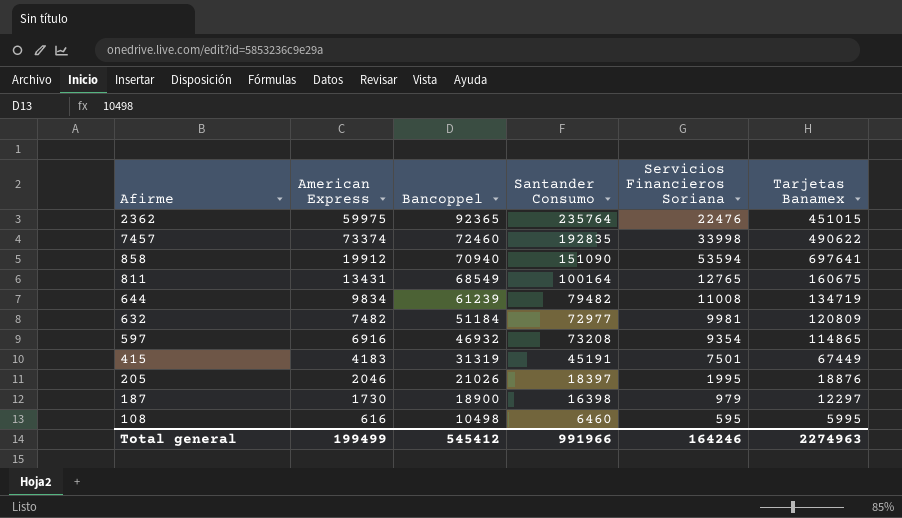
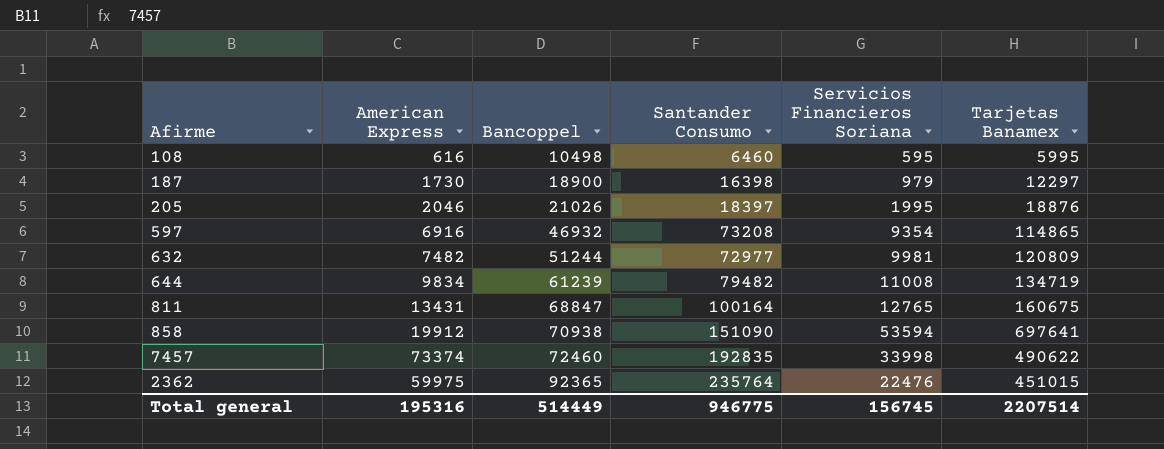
row order: Bancoppel descending -> Bancoppel ascending
row 415: 4183 | 31319 | 45191 | 7501 | 67449 -> none
632 | Bancoppel: 51184 -> 51244
811 | Bancoppel: 68549 -> 68847
858 | Bancoppel: 70940 -> 70938
Total general | American Express: 199499 -> 195316
Total general | Bancoppel: 545412 -> 514449
Total general | Santander Consumo: 991966 -> 946775
Total general | Servicios Financieros Soriana: 164246 -> 156745
Total general | Tarjetas Banamex: 2274963 -> 2207514

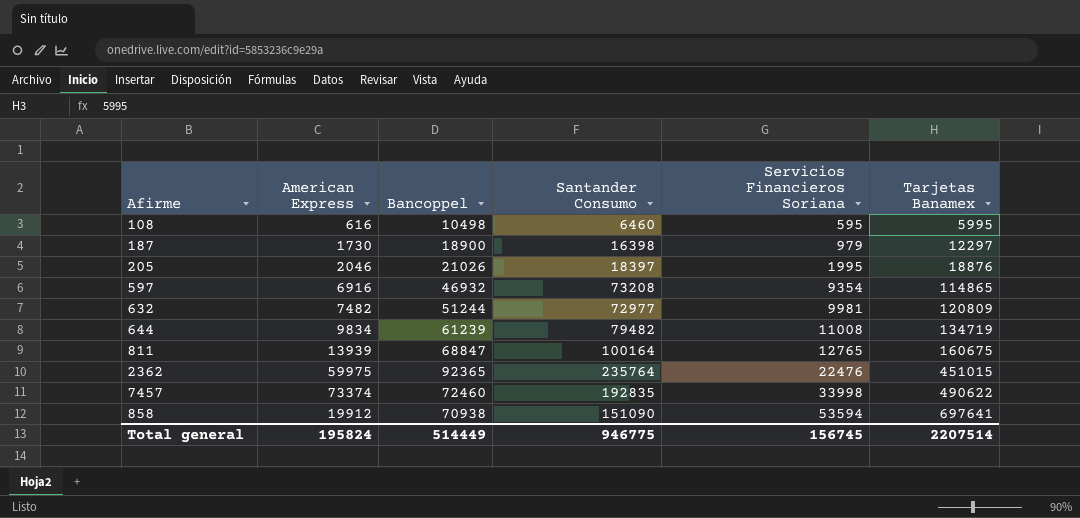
row order: Bancoppel ascending -> Servicios Financieros Soriana ascending
811 | American Express: 13431 -> 13939
Total general | American Express: 195316 -> 195824

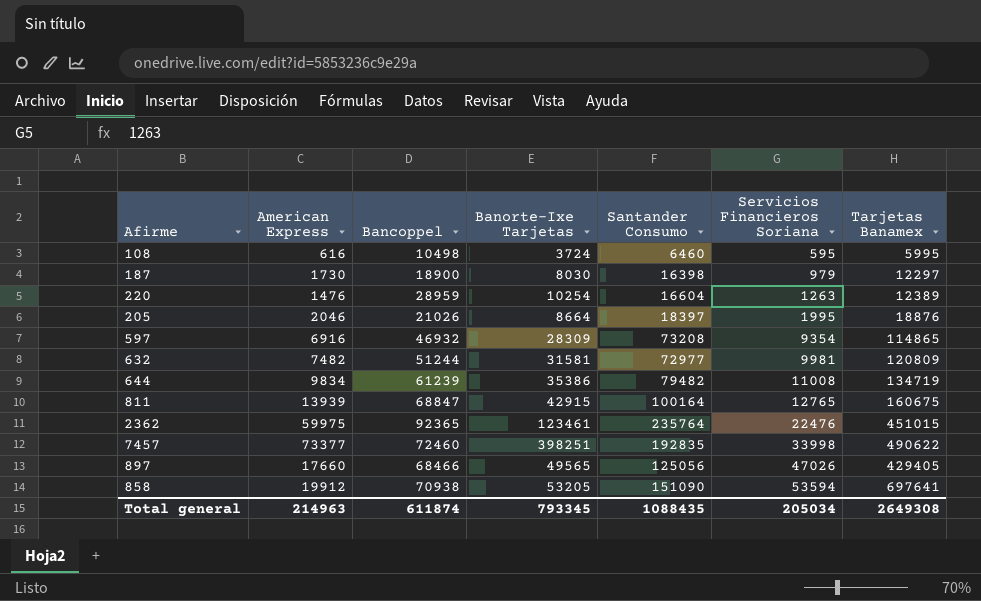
column Banorte-Ixe Tarjetas | position: none -> 4
row 220: none -> 1476 | 28959 | 10254 | 16604 | 1263 | 12389
7457 | American Express: 73374 -> 73377
row 897: none -> 17660 | 68466 | 49565 | 125056 | 47026 | 429405
Total general | American Express: 195824 -> 214963
Total general | Bancoppel: 514449 -> 611874
Total general | Santander Consumo: 946775 -> 1088435
Total general | Servicios Financieros Soriana: 156745 -> 205034
Total general | Tarjetas Banamex: 2207514 -> 2649308

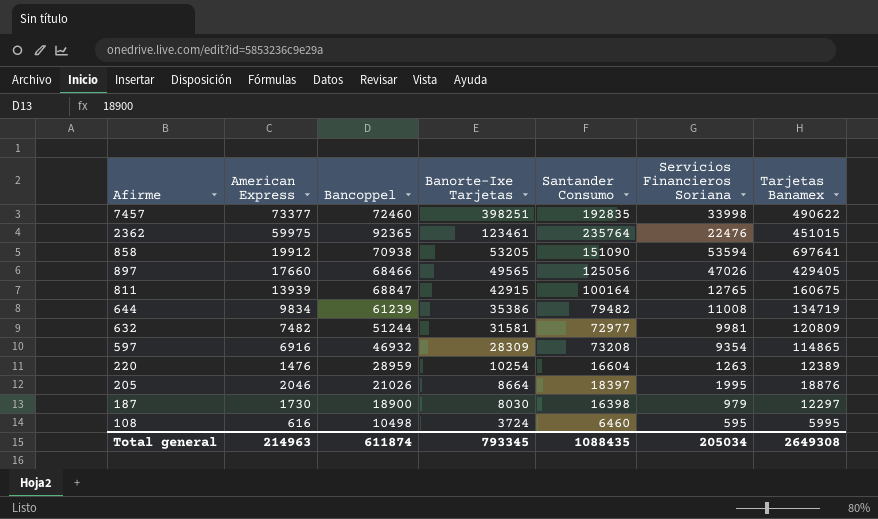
row order: Servicios Financieros Soriana ascending -> Banorte-Ixe Tarjetas descending

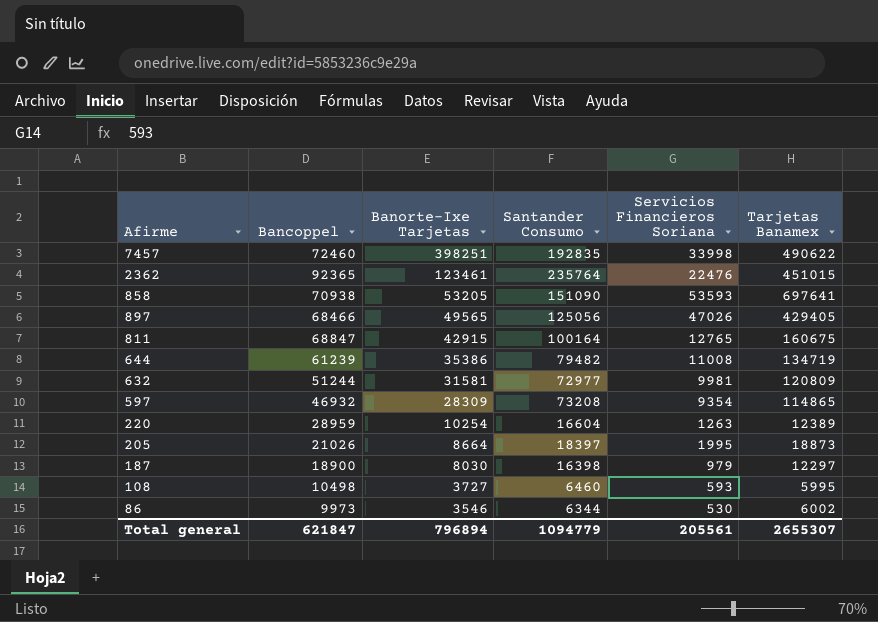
column American Express | position: 2 -> none
858 | Servicios Financieros Soriana: 53594 -> 53593
205 | Tarjetas Banamex: 18876 -> 18873
108 | Banorte-Ixe Tarjetas: 3724 -> 3727
108 | Servicios Financieros Soriana: 595 -> 593
row 86: none -> 9973 | 3546 | 6344 | 530 | 6002
Total general | Bancoppel: 611874 -> 621847
Total general | Banorte-Ixe Tarjetas: 793345 -> 796894
Total general | Santander Consumo: 1088435 -> 1094779
Total general | Servicios Financieros Soriana: 205034 -> 205561
Total general | Tarjetas Banamex: 2649308 -> 2655307

